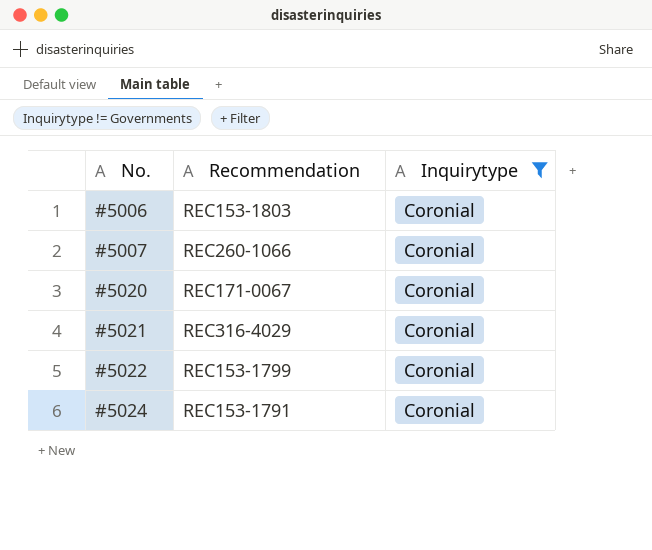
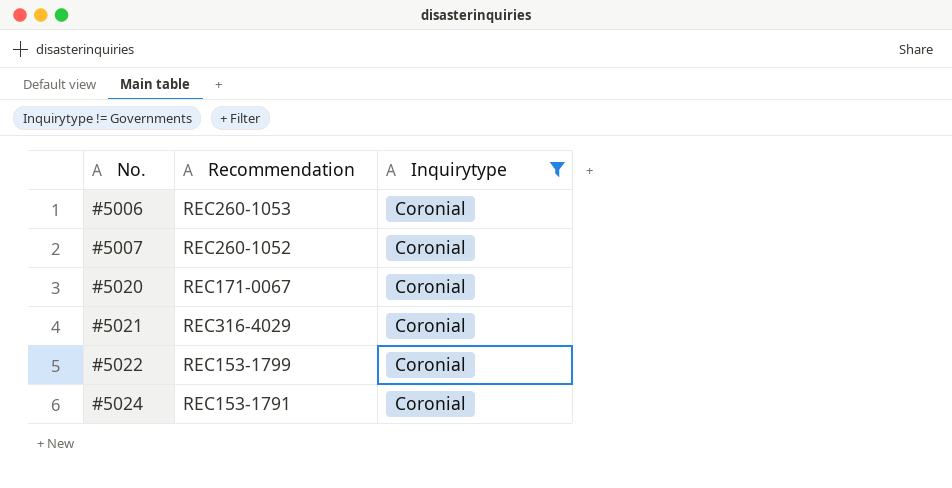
#5006 | Recommendation: REC153-1803 -> REC260-1053
#5007 | Recommendation: REC260-1066 -> REC260-1052

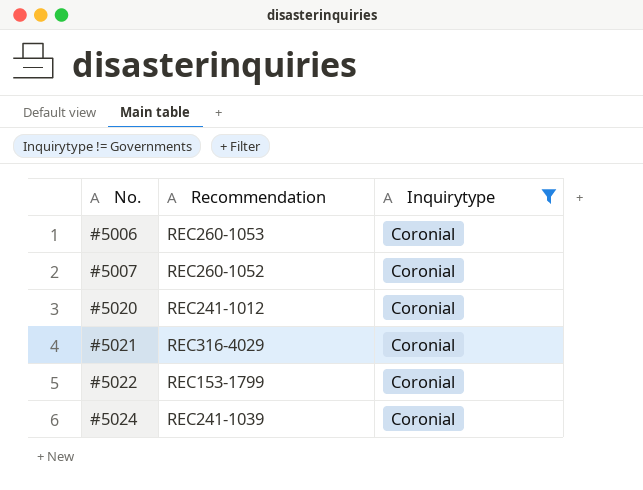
#5020 | Recommendation: REC171-0067 -> REC241-1012
#5024 | Recommendation: REC153-1791 -> REC241-1039

